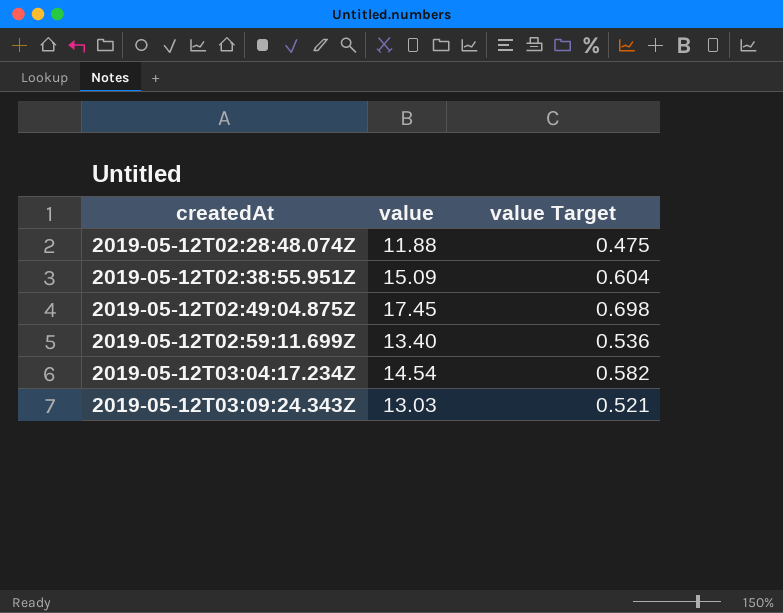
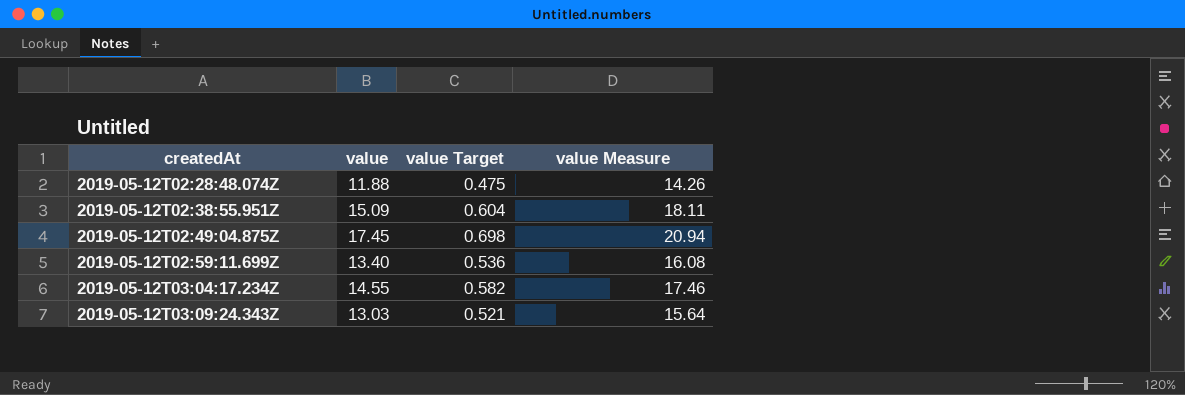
column value Measure | formula: none -> [value] * 1.2
2019-05-12T03:04:17.234Z | value: 14.54 -> 14.55

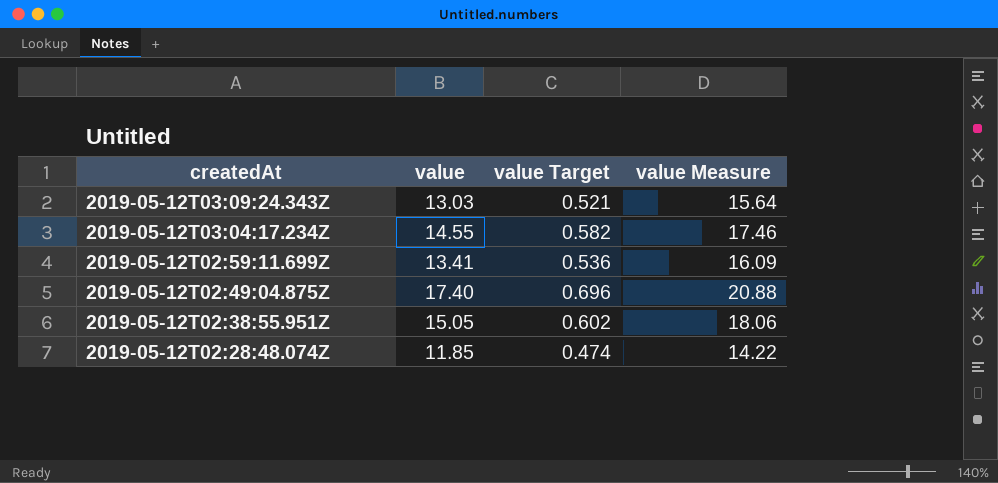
row order: createdAt ascending -> createdAt descending
2019-05-12T02:59:11.699Z | value: 13.40 -> 13.41
2019-05-12T02:59:11.699Z | value Measure: 16.08 -> 16.09
2019-05-12T02:49:04.875Z | value: 17.45 -> 17.40
2019-05-12T02:49:04.875Z | value Target: 0.698 -> 0.696
2019-05-12T02:49:04.875Z | value Measure: 20.94 -> 20.88
2019-05-12T02:38:55.951Z | value: 15.09 -> 15.05
2019-05-12T02:38:55.951Z | value Target: 0.604 -> 0.602
2019-05-12T02:38:55.951Z | value Measure: 18.11 -> 18.06
2019-05-12T02:28:48.074Z | value: 11.88 -> 11.85
2019-05-12T02:28:48.074Z | value Target: 0.475 -> 0.474
2019-05-12T02:28:48.074Z | value Measure: 14.26 -> 14.22

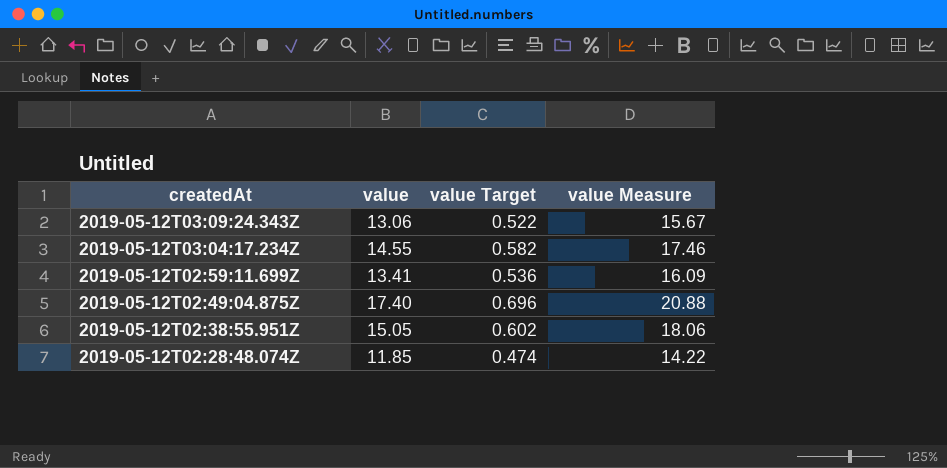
2019-05-12T03:09:24.343Z | value: 13.03 -> 13.06
2019-05-12T03:09:24.343Z | value Target: 0.521 -> 0.522
2019-05-12T03:09:24.343Z | value Measure: 15.64 -> 15.67

